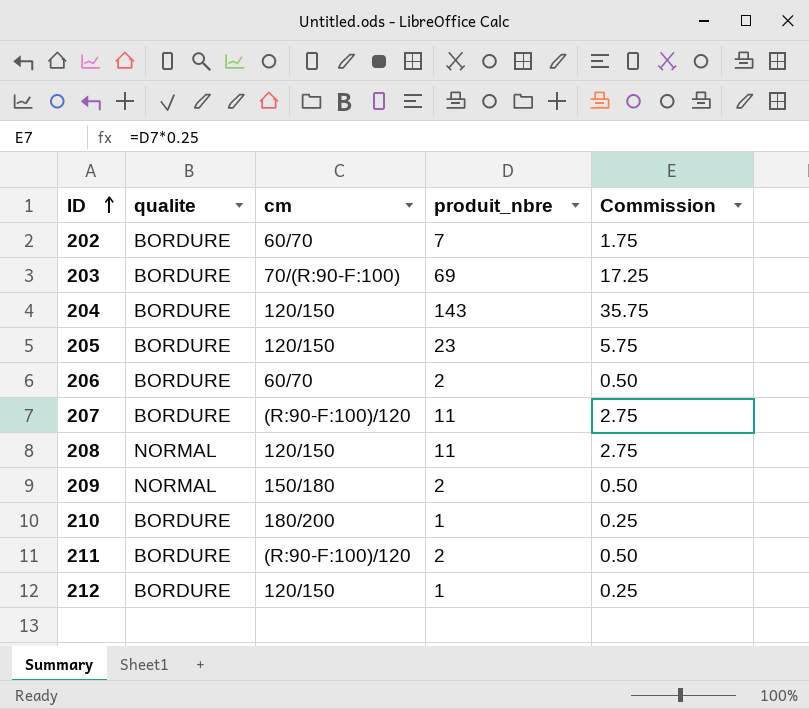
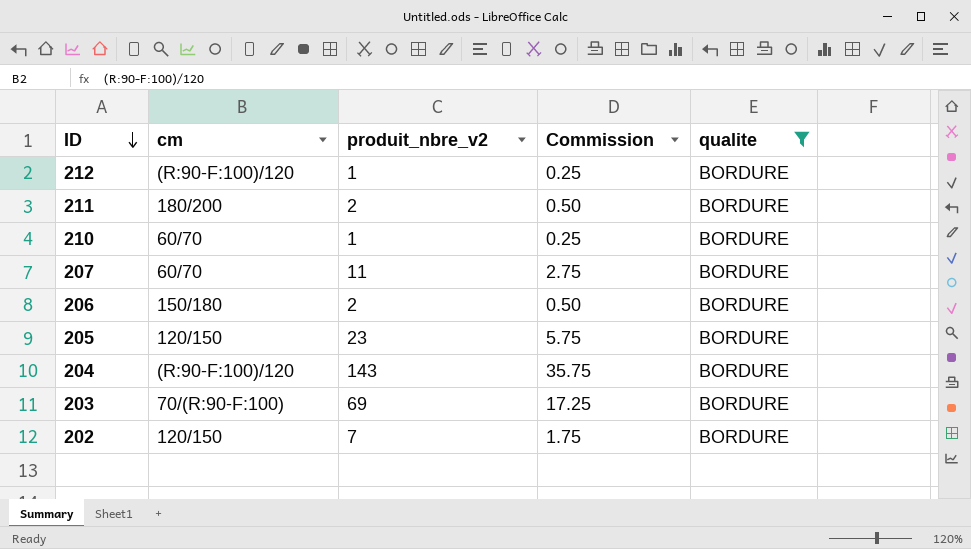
filter: none -> qualite = BORDURE
row order: ID ascending -> ID descending
column name: produit_nbre -> produit_nbre_v2
column qualite | position: 2 -> 5
212 | cm: 120/150 -> (R:90-F:100)/120
211 | cm: (R:90-F:100)/120 -> 180/200
210 | cm: 180/200 -> 60/70
207 | cm: (R:90-F:100)/120 -> 60/70
206 | cm: 60/70 -> 150/180
204 | cm: 120/150 -> (R:90-F:100)/120
202 | cm: 60/70 -> 120/150

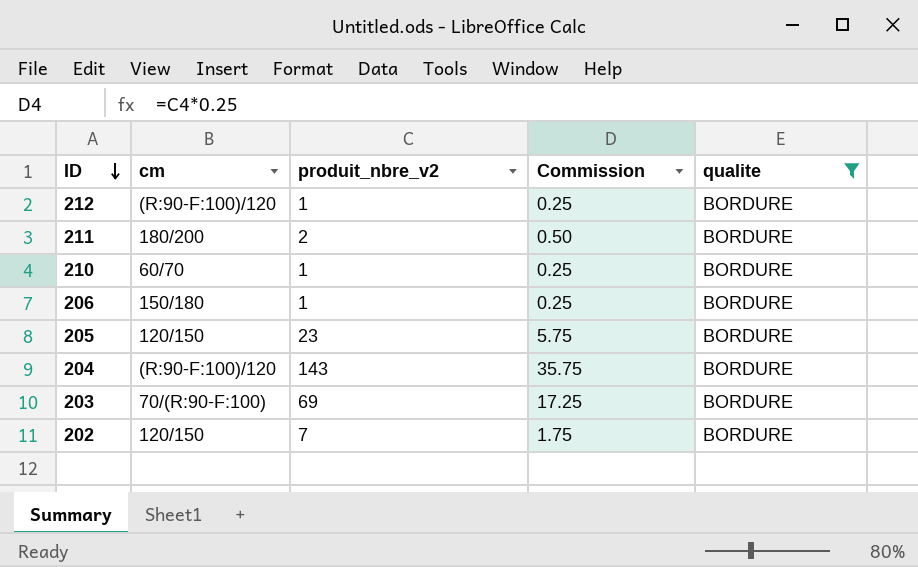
row 207: 60/70 | 11 | 2.75 | BORDURE -> none
206 | produit_nbre_v2: 2 -> 1
206 | Commission: 0.50 -> 0.25

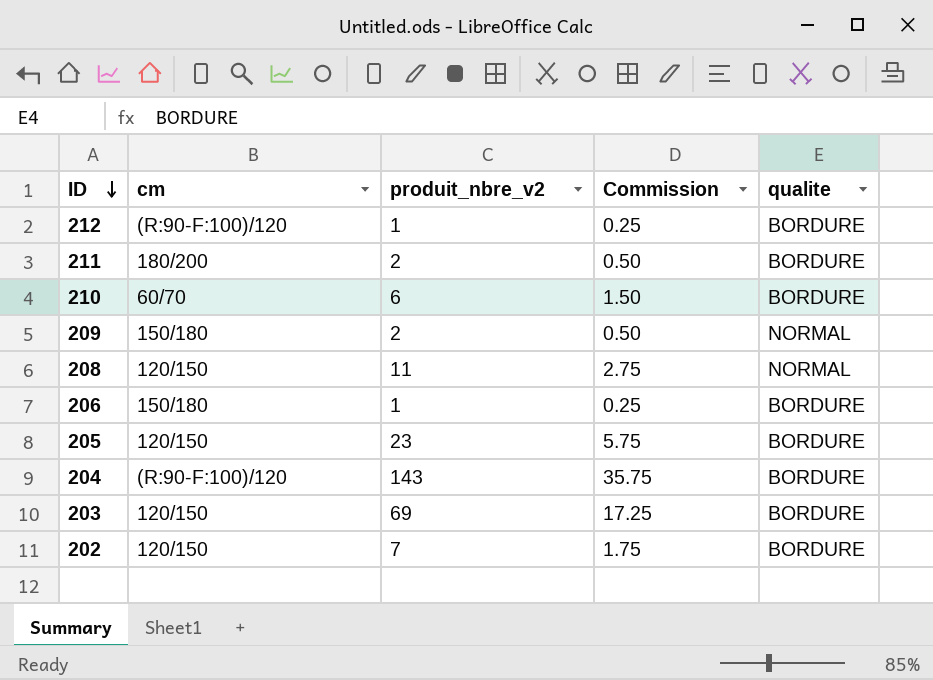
filter: qualite = BORDURE -> none
210 | produit_nbre_v2: 1 -> 6
210 | Commission: 0.25 -> 1.50
203 | cm: 70/(R:90-F:100) -> 120/150

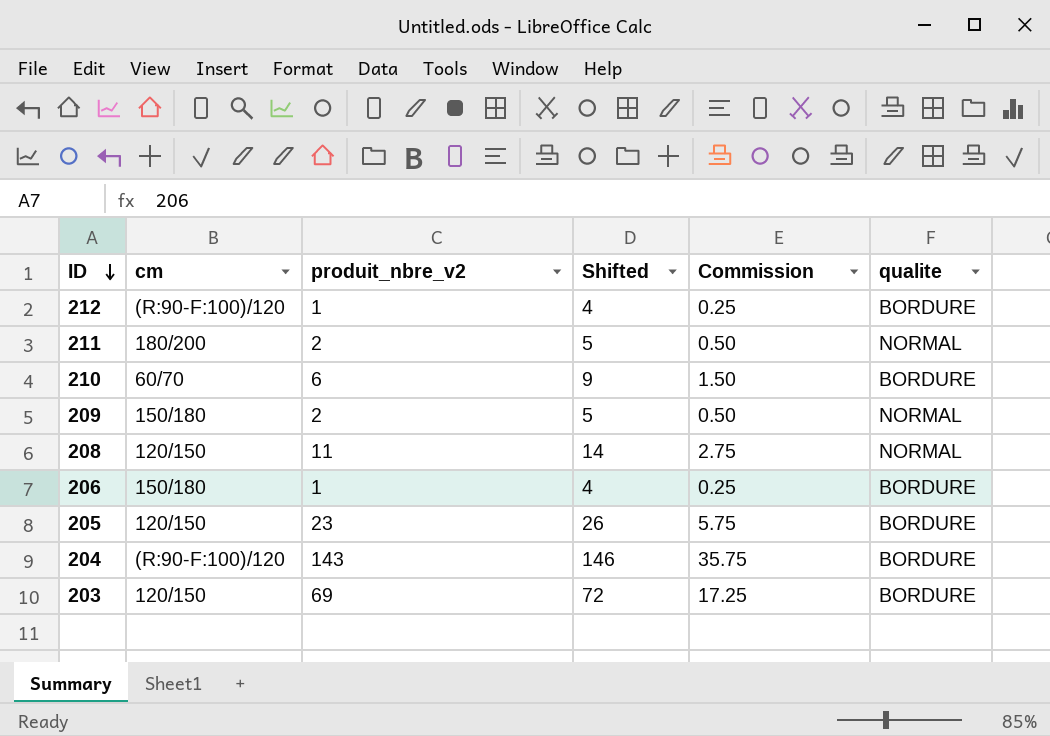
column Shifted | formula: none -> [produit_nbre_v2] + 3
row 202: 120/150 | 7 | 1.75 | BORDURE -> none
211 | qualite: BORDURE -> NORMAL

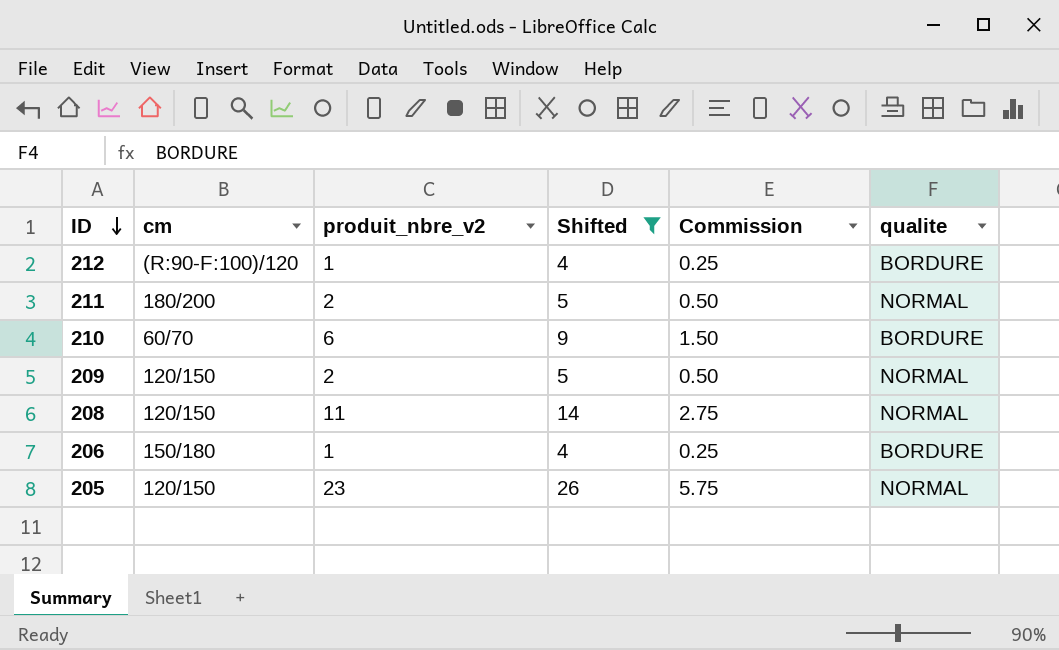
filter: none -> Shifted <= 26
209 | cm: 150/180 -> 120/150
205 | qualite: BORDURE -> NORMAL

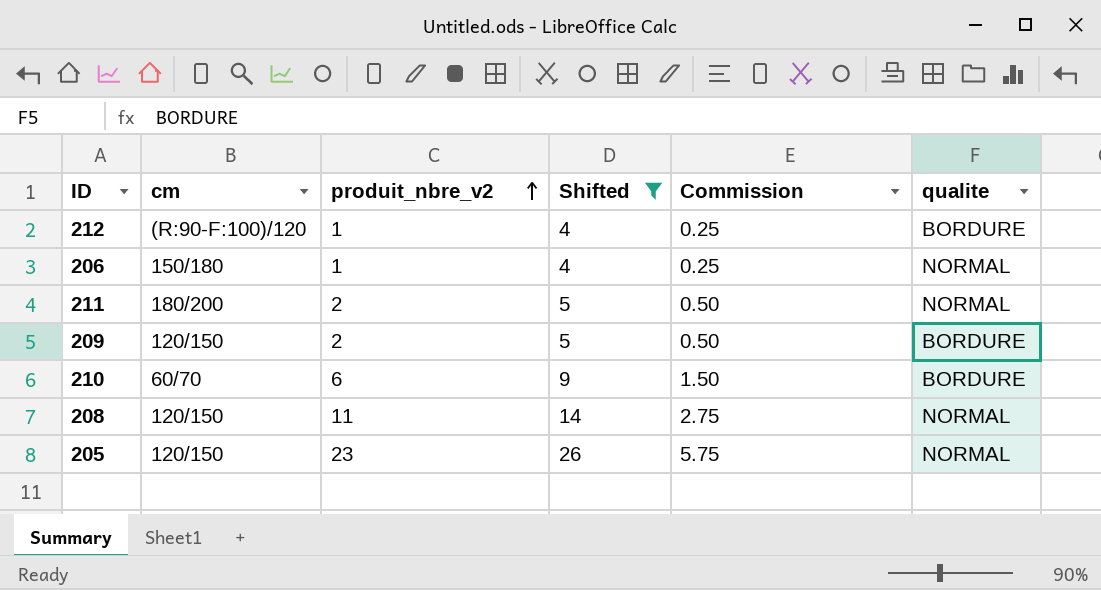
row order: ID descending -> produit_nbre_v2 ascending
206 | qualite: BORDURE -> NORMAL
209 | qualite: NORMAL -> BORDURE

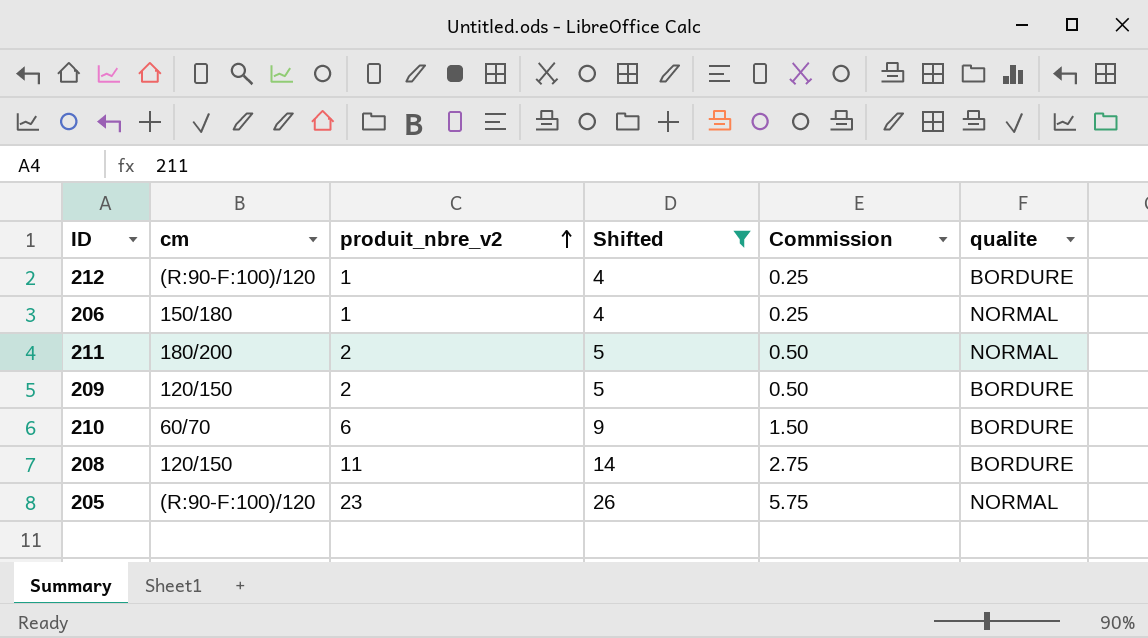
208 | qualite: NORMAL -> BORDURE
205 | cm: 120/150 -> (R:90-F:100)/120

